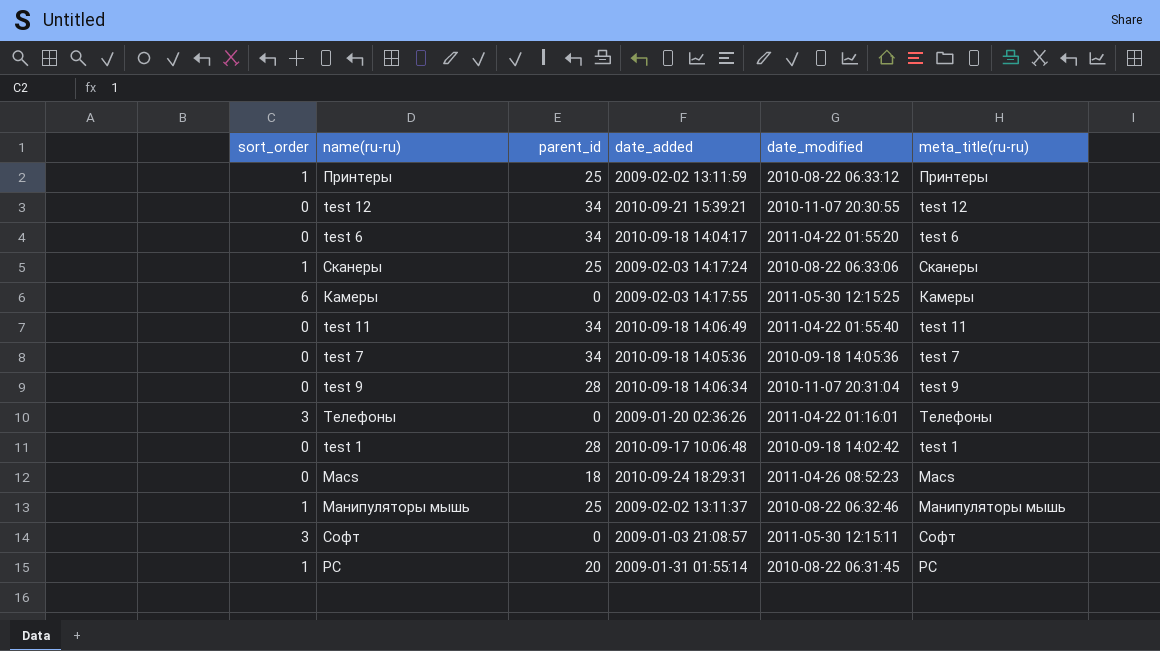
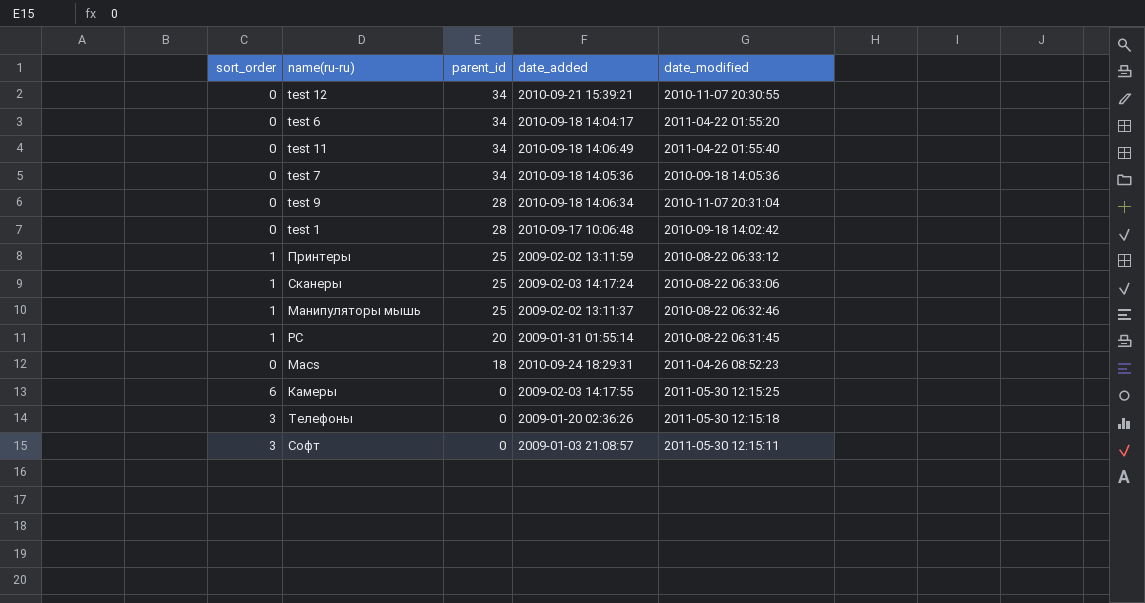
row order: none -> parent_id descending
column meta_title(ru-ru) | position: 6 -> none
Телефоны | date_modified: 2011-04-22 01:16:01 -> 2011-05-30 12:15:18

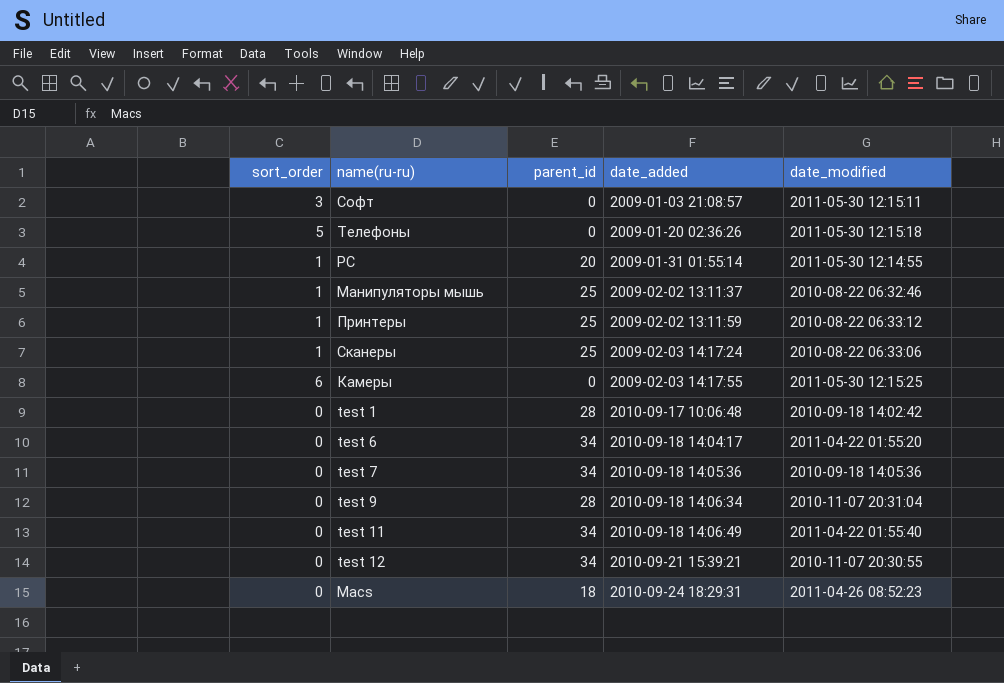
row order: parent_id descending -> date_added ascending
Телефоны | sort_order: 3 -> 5
PC | date_modified: 2010-08-22 06:31:45 -> 2011-05-30 12:14:55

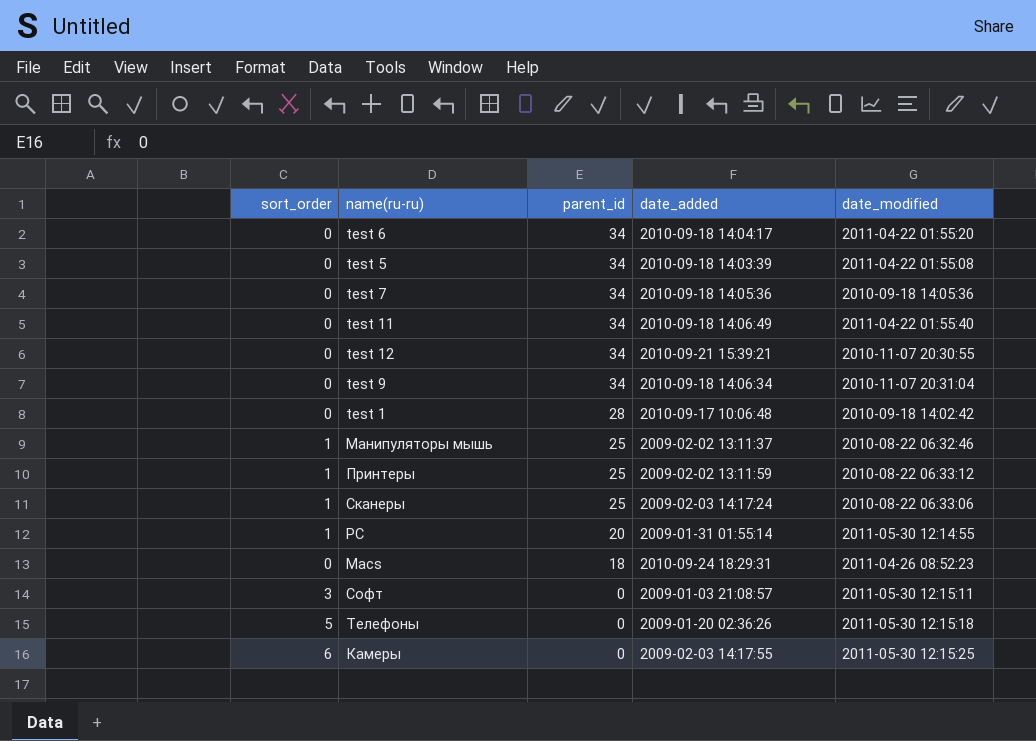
row order: date_added ascending -> parent_id descending
row test 5: none -> 0 | 34 | 2010-09-18 14:03:39 | 2011-04-22 01:55:08
test 9 | parent_id: 28 -> 34

